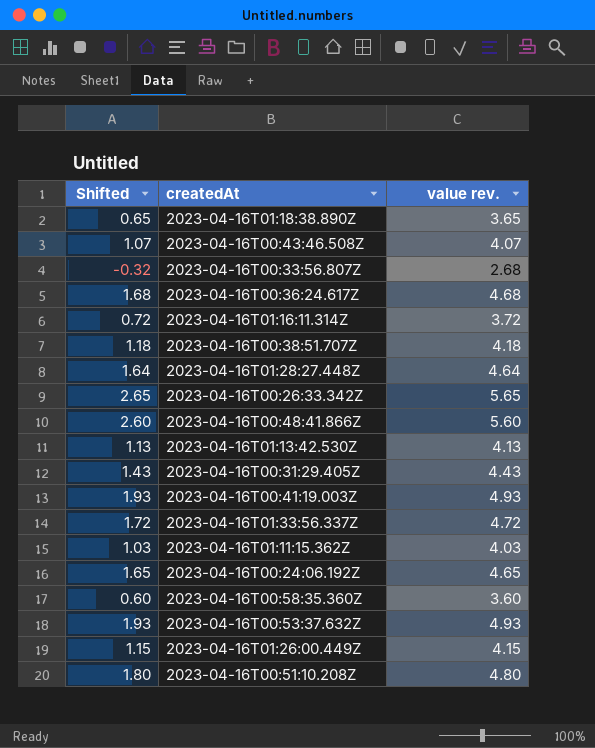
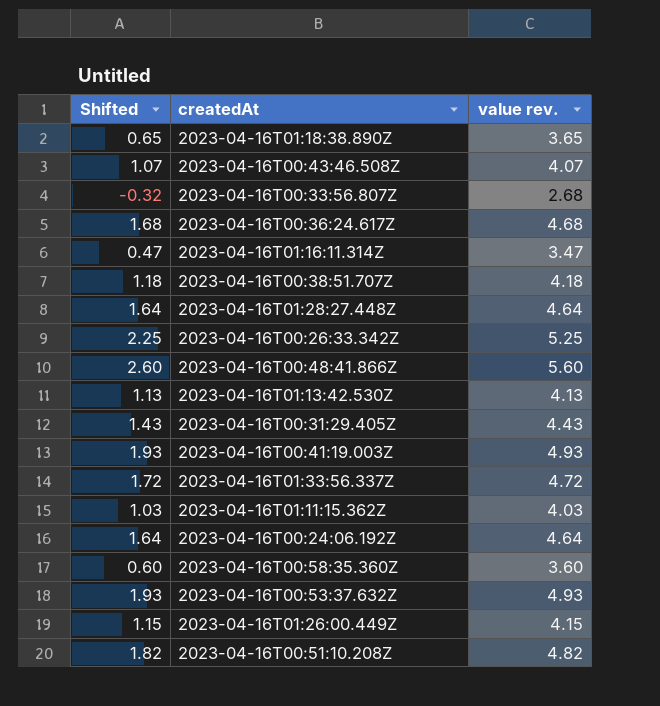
2023-04-16T01:16:11.314Z | Shifted: 0.72 -> 0.47
2023-04-16T01:16:11.314Z | value rev.: 3.72 -> 3.47
2023-04-16T00:26:33.342Z | Shifted: 2.65 -> 2.25
2023-04-16T00:26:33.342Z | value rev.: 5.65 -> 5.25
2023-04-16T00:24:06.192Z | Shifted: 1.65 -> 1.64
2023-04-16T00:24:06.192Z | value rev.: 4.65 -> 4.64
2023-04-16T00:51:10.208Z | Shifted: 1.80 -> 1.82
2023-04-16T00:51:10.208Z | value rev.: 4.80 -> 4.82

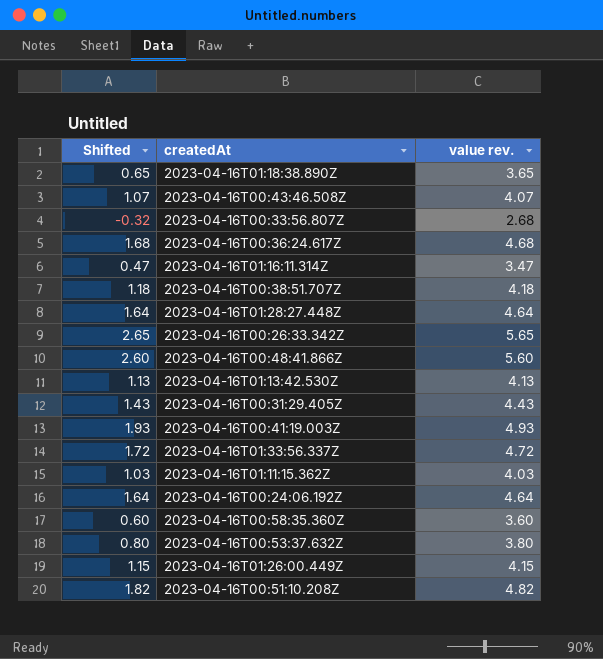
2023-04-16T00:26:33.342Z | Shifted: 2.25 -> 2.65
2023-04-16T00:26:33.342Z | value rev.: 5.25 -> 5.65
2023-04-16T00:53:37.632Z | Shifted: 1.93 -> 0.80
2023-04-16T00:53:37.632Z | value rev.: 4.93 -> 3.80

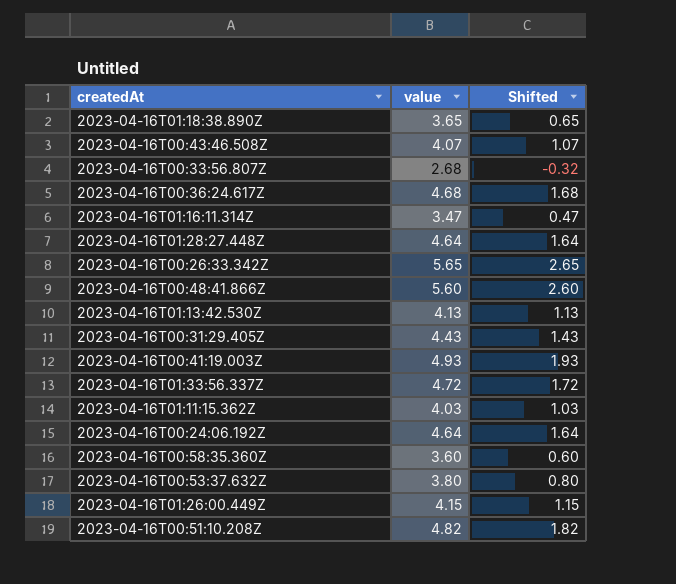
column name: value rev. -> value
column Shifted | position: 1 -> 3
row 2023-04-16T00:38:51.707Z: 1.18 | 4.18 -> none

